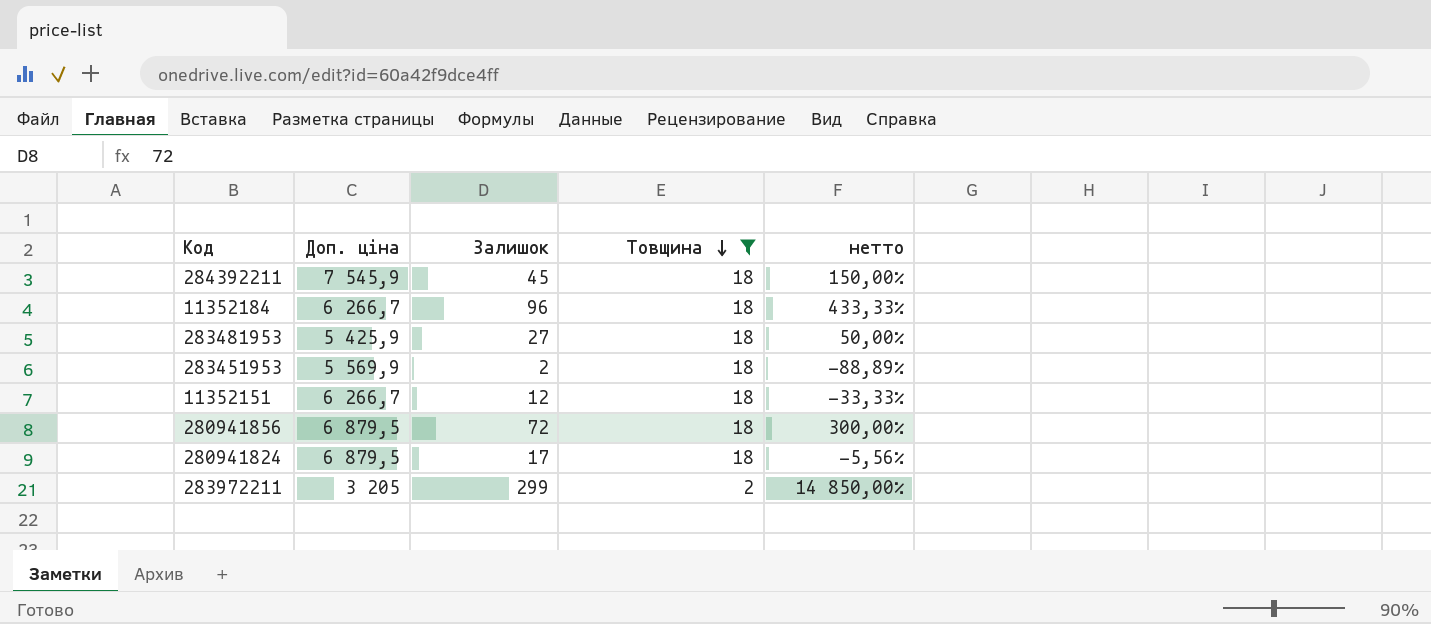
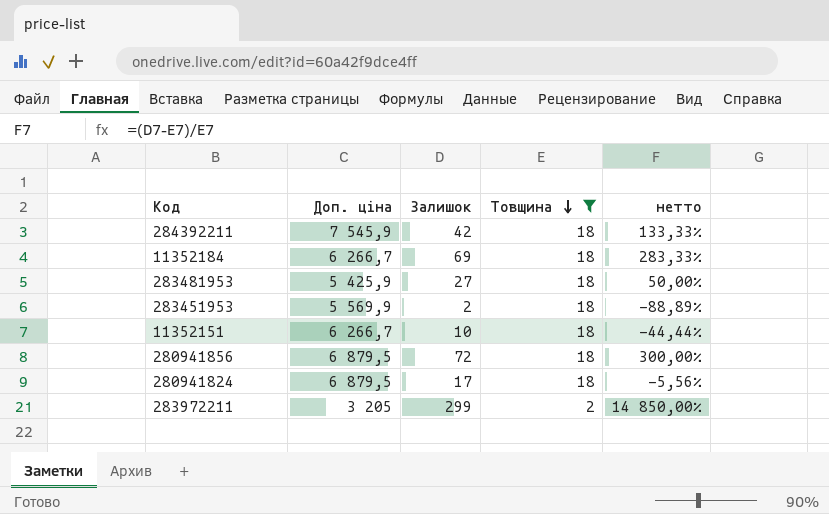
284392211 | Залишок: 45 -> 42
284392211 | нетто: 150,00% -> 133,33%
11352184 | Залишок: 96 -> 69
11352184 | нетто: 433,33% -> 283,33%
11352151 | Залишок: 12 -> 10
11352151 | нетто: -33,33% -> -44,44%

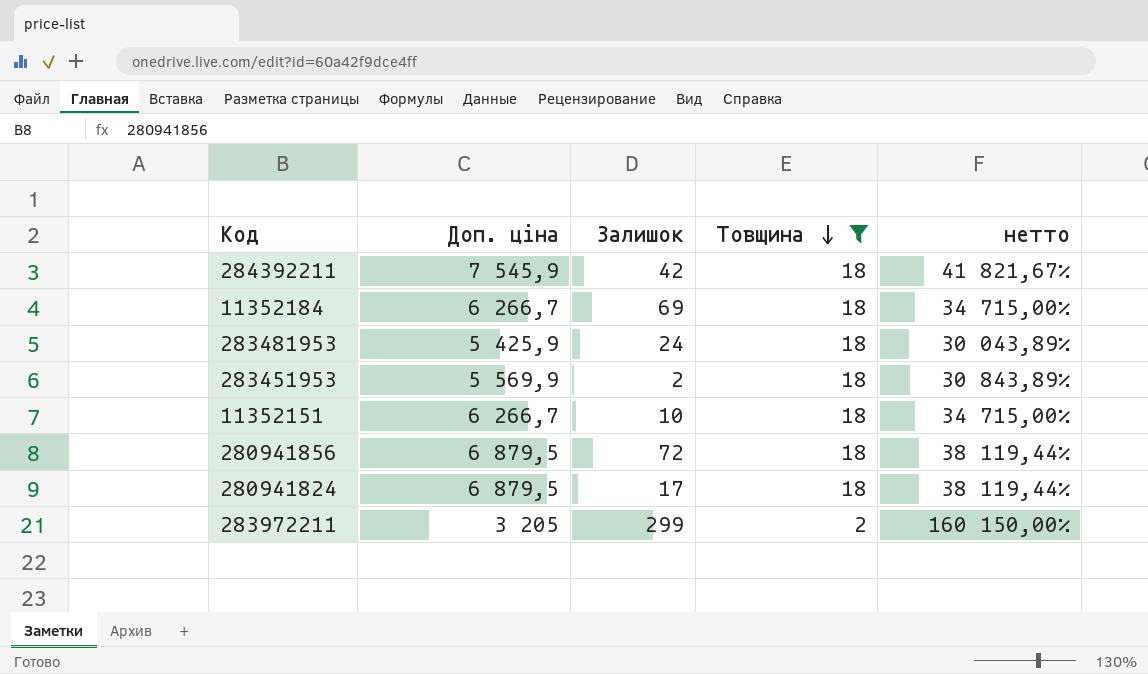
column нетто | formula: ([Залишок] - [Товщина]) / [Товщина] -> ([Доп. ціна] - [Товщина]) / [Товщина]
283481953 | Залишок: 27 -> 24

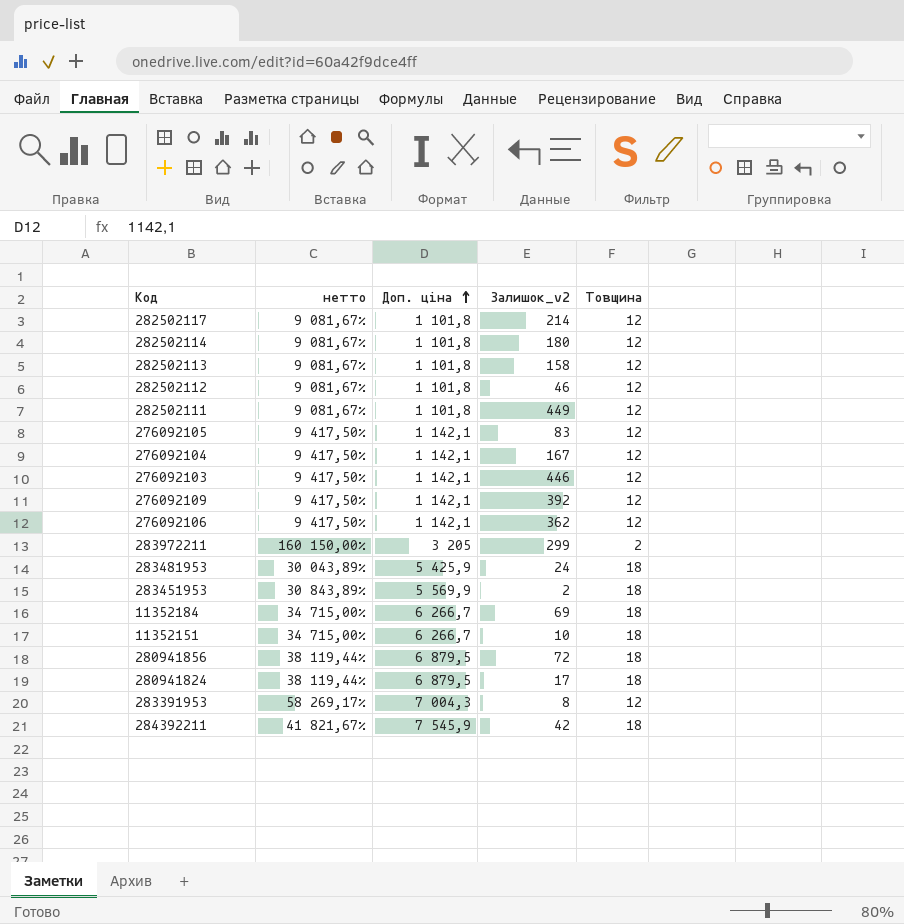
filter: Товщина != 12 -> none
row order: Товщина descending -> Доп. ціна ascending
column нетто | position: 5 -> 2
column name: Залишок -> Залишок_v2

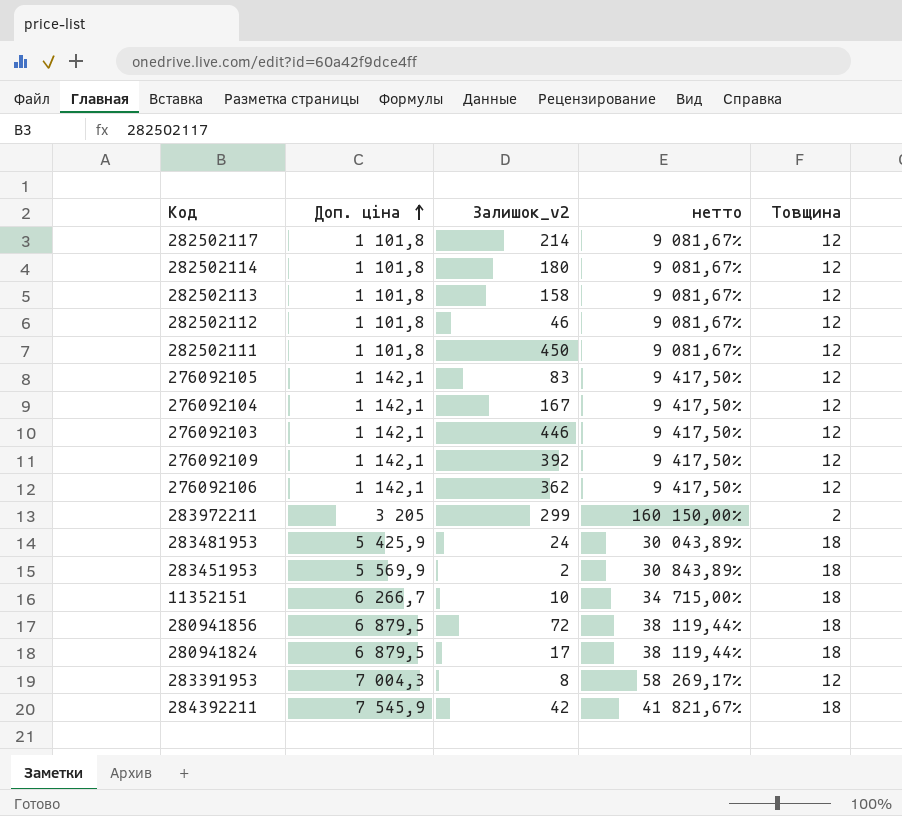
column нетто | position: 2 -> 4
row 11352184: 34 715,00% | 6 266,7 | 69 | 18 -> none
282502111 | Залишок_v2: 449 -> 450

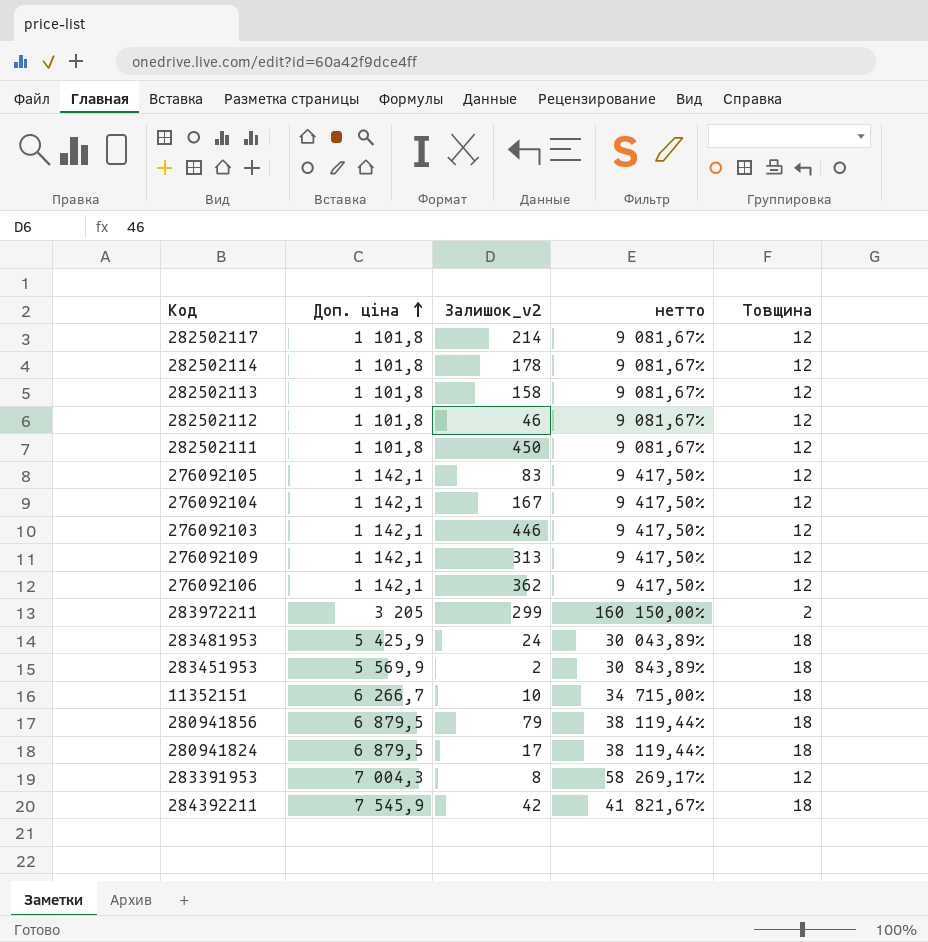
282502114 | Залишок_v2: 180 -> 178
276092109 | Залишок_v2: 392 -> 313
280941856 | Залишок_v2: 72 -> 79

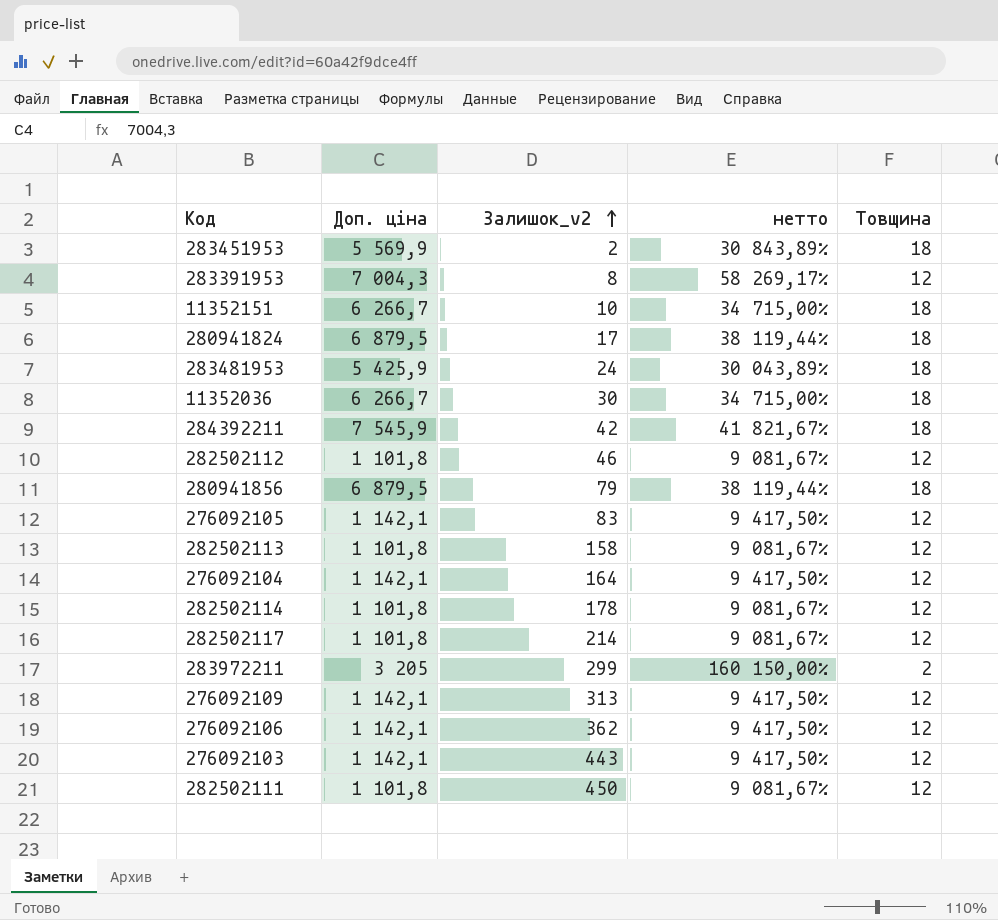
row order: Доп. ціна ascending -> Залишок_v2 ascending
row 11352036: none -> 6 266,7 | 30 | 34 715,00% | 18
276092104 | Залишок_v2: 167 -> 164
276092103 | Залишок_v2: 446 -> 443

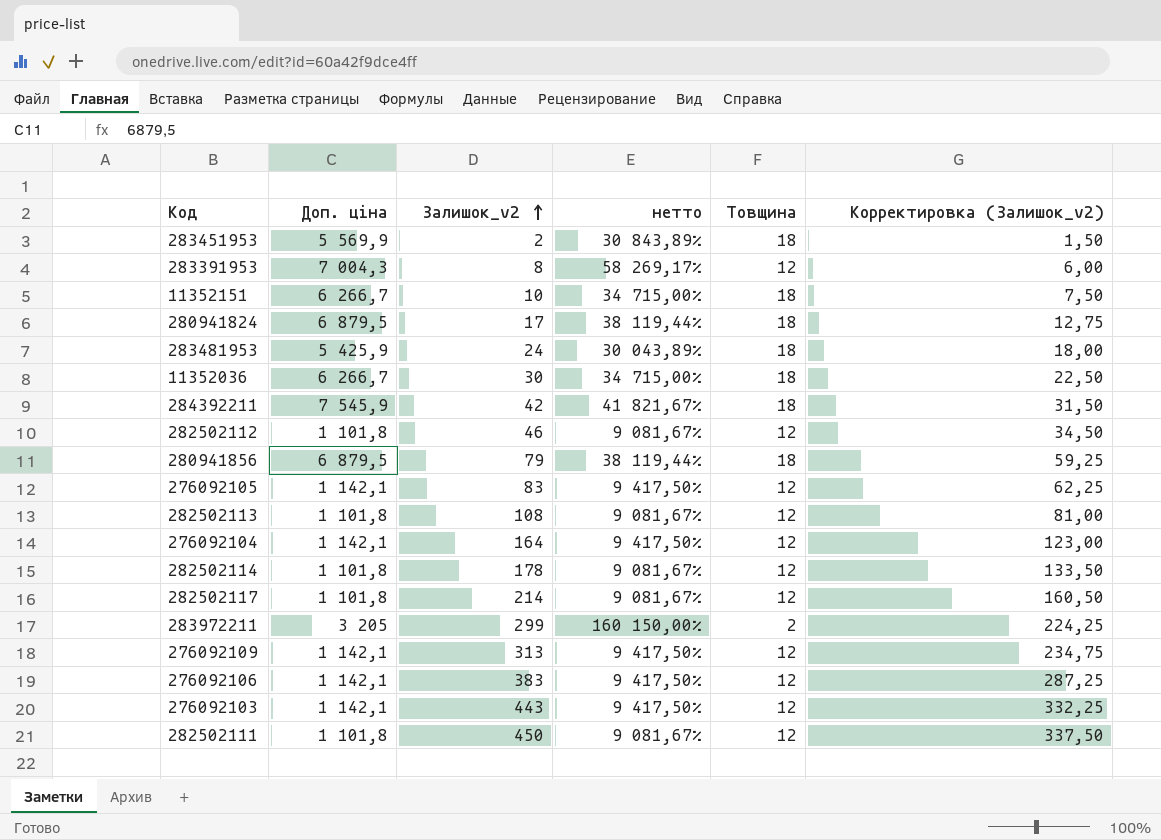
column Корректировка (Залишок_v2) | formula: none -> [Залишок_v2] * 0,75
282502113 | Залишок_v2: 158 -> 108
276092106 | Залишок_v2: 362 -> 383

